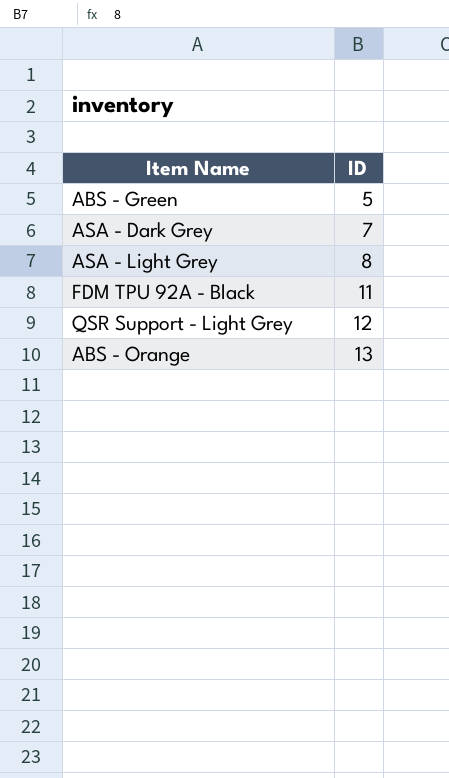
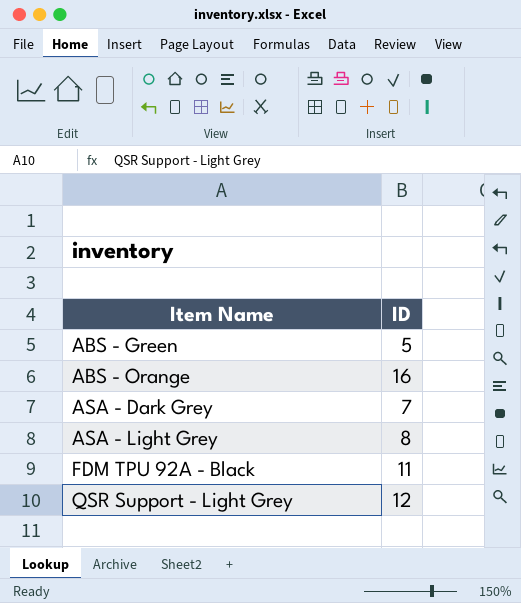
row order: ID ascending -> Item Name ascending
ABS - Orange | ID: 13 -> 16

